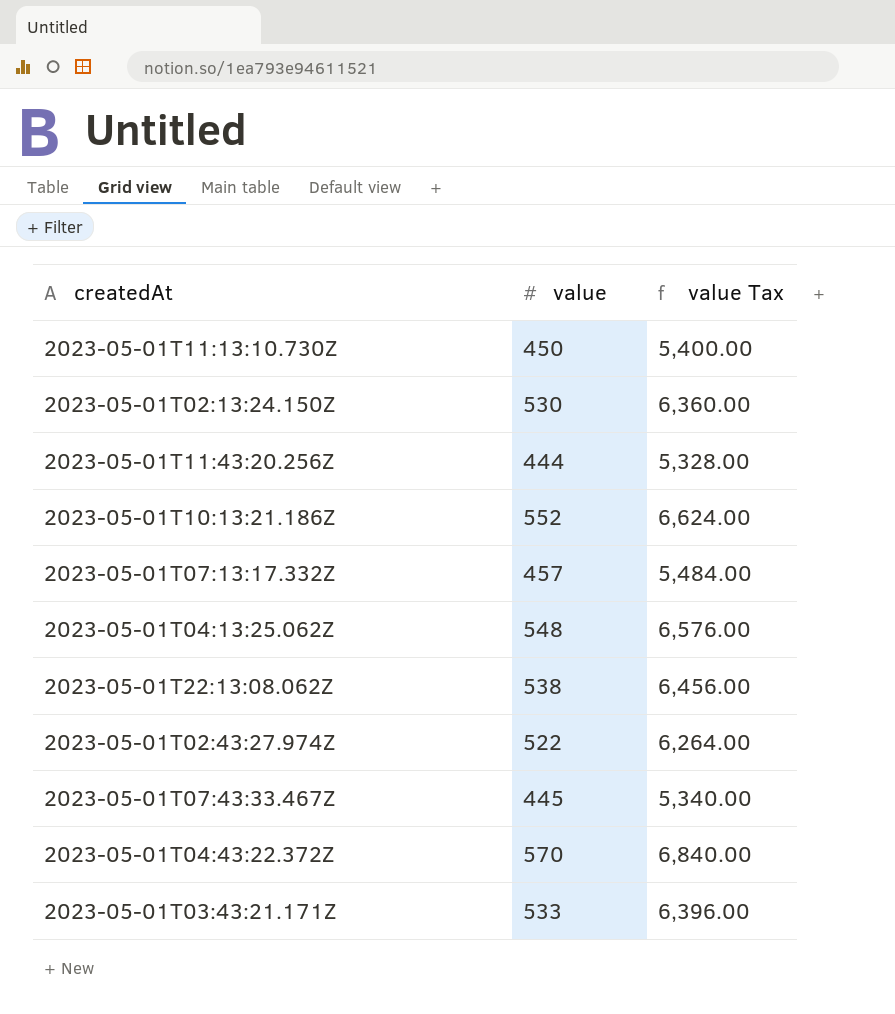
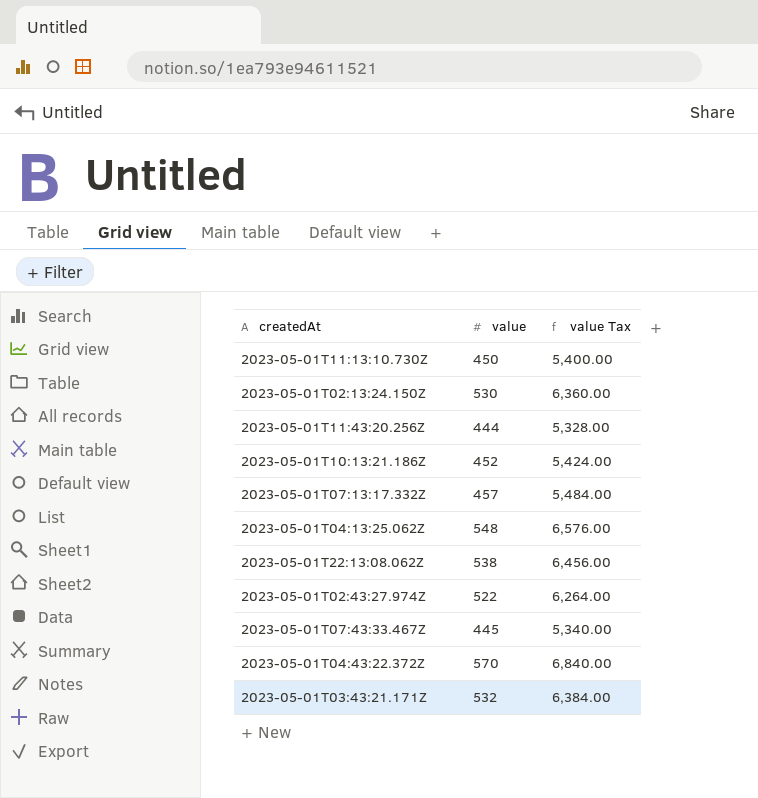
2023-05-01T10:13:21.186Z | value: 552 -> 452
2023-05-01T10:13:21.186Z | value Tax: 6,624.00 -> 5,424.00
2023-05-01T03:43:21.171Z | value: 533 -> 532
2023-05-01T03:43:21.171Z | value Tax: 6,396.00 -> 6,384.00

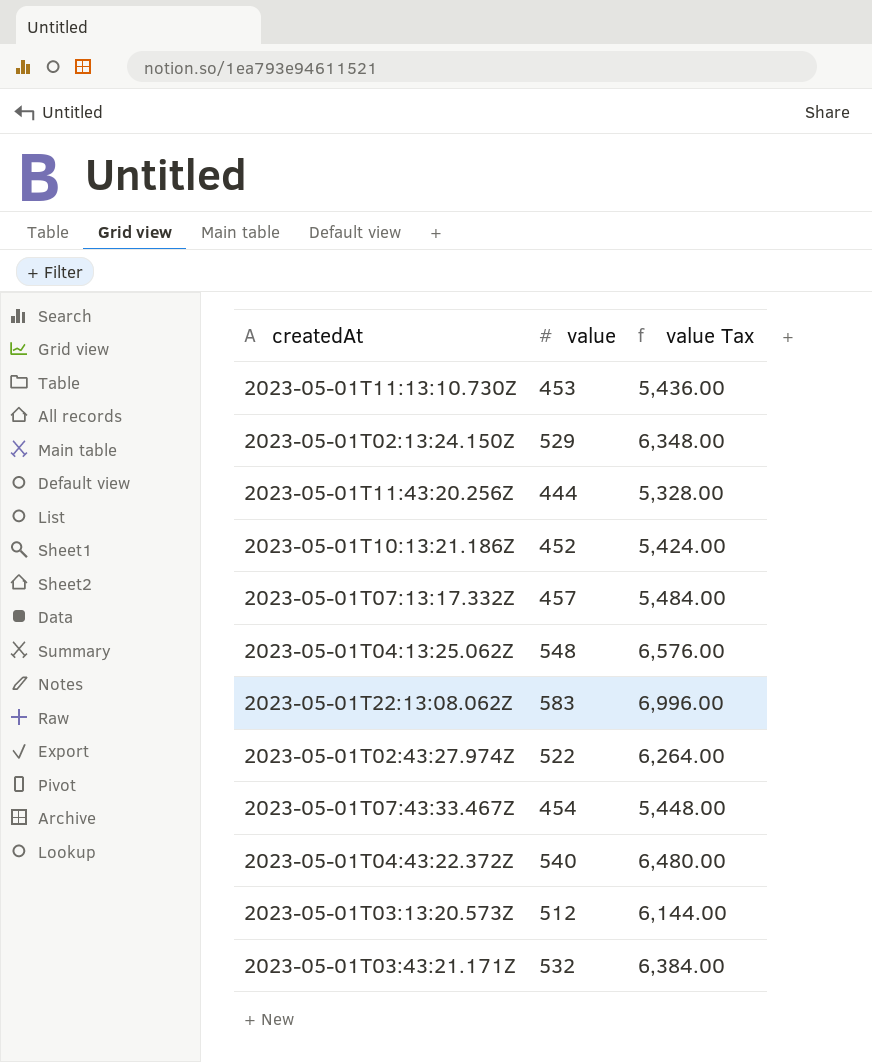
2023-05-01T11:13:10.730Z | value: 450 -> 453
2023-05-01T11:13:10.730Z | value Tax: 5,400.00 -> 5,436.00
2023-05-01T02:13:24.150Z | value: 530 -> 529
2023-05-01T02:13:24.150Z | value Tax: 6,360.00 -> 6,348.00
2023-05-01T22:13:08.062Z | value: 538 -> 583
2023-05-01T22:13:08.062Z | value Tax: 6,456.00 -> 6,996.00
2023-05-01T07:43:33.467Z | value: 445 -> 454
2023-05-01T07:43:33.467Z | value Tax: 5,340.00 -> 5,448.00
2023-05-01T04:43:22.372Z | value: 570 -> 540
2023-05-01T04:43:22.372Z | value Tax: 6,840.00 -> 6,480.00
row 2023-05-01T03:13:20.573Z: none -> 512 | 6,144.00

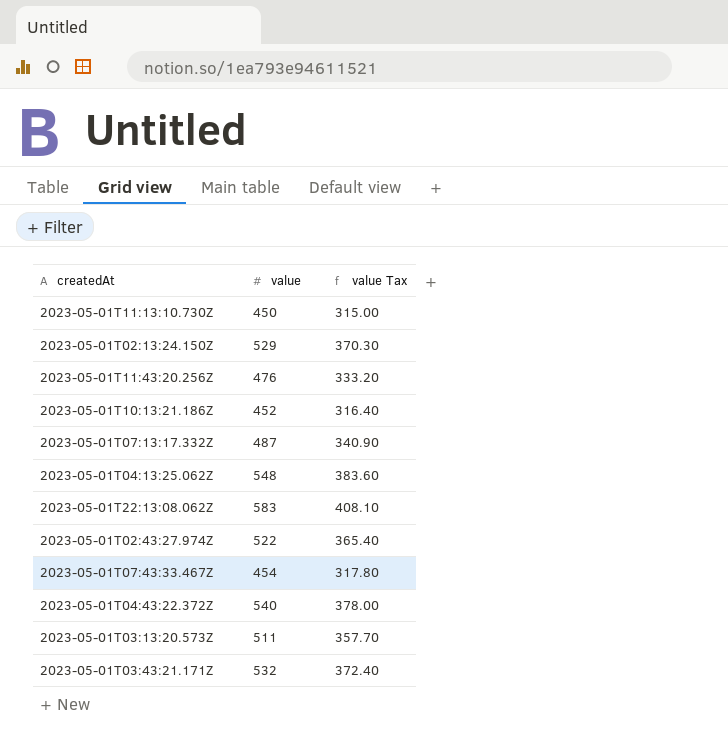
column value Tax | formula: [value] * 12 -> [value] * 0.7
2023-05-01T11:13:10.730Z | value: 453 -> 450
2023-05-01T11:43:20.256Z | value: 444 -> 476
2023-05-01T07:13:17.332Z | value: 457 -> 487
2023-05-01T03:13:20.573Z | value: 512 -> 511

